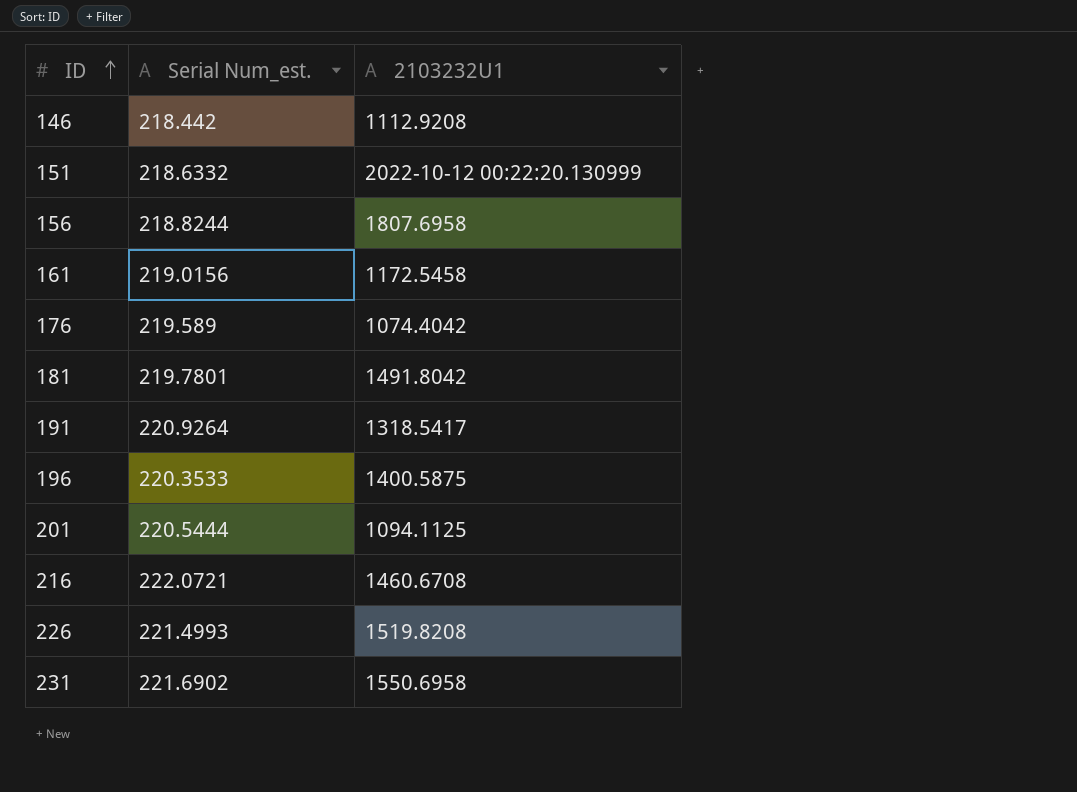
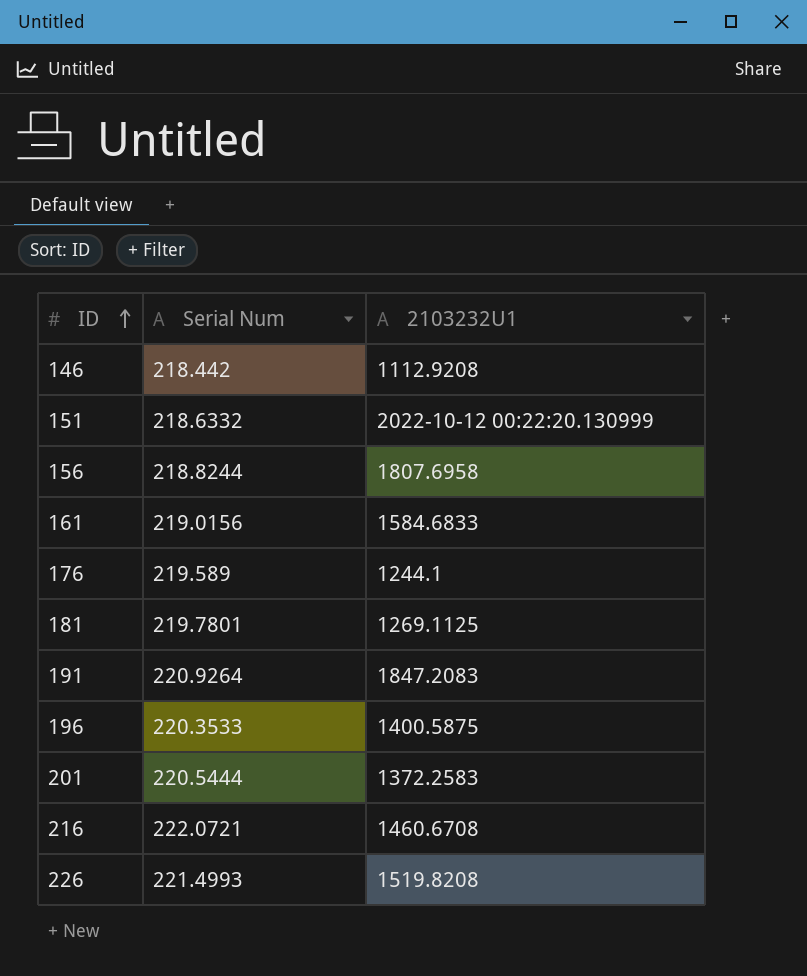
column name: Serial Num_est. -> Serial Num
row 231: 221.6902 | 1550.6958 -> none
161 | 2103232U1: 1172.5458 -> 1584.6833
176 | 2103232U1: 1074.4042 -> 1244.1
181 | 2103232U1: 1491.8042 -> 1269.1125
191 | 2103232U1: 1318.5417 -> 1847.2083
201 | 2103232U1: 1094.1125 -> 1372.2583

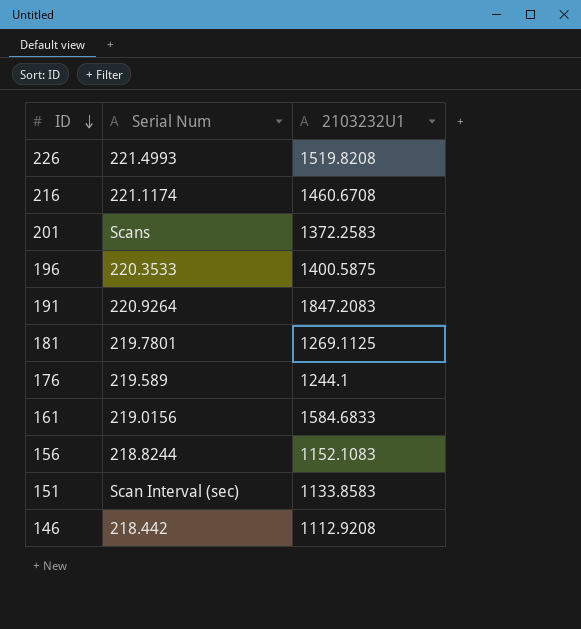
row order: ID ascending -> ID descending
216 | Serial Num: 222.0721 -> 221.1174
201 | Serial Num: 220.5444 -> Scans
156 | 2103232U1: 1807.6958 -> 1152.1083
151 | Serial Num: 218.6332 -> Scan Interval (sec)
151 | 2103232U1: 2022-10-12 00:22:20.130999 -> 1133.8583

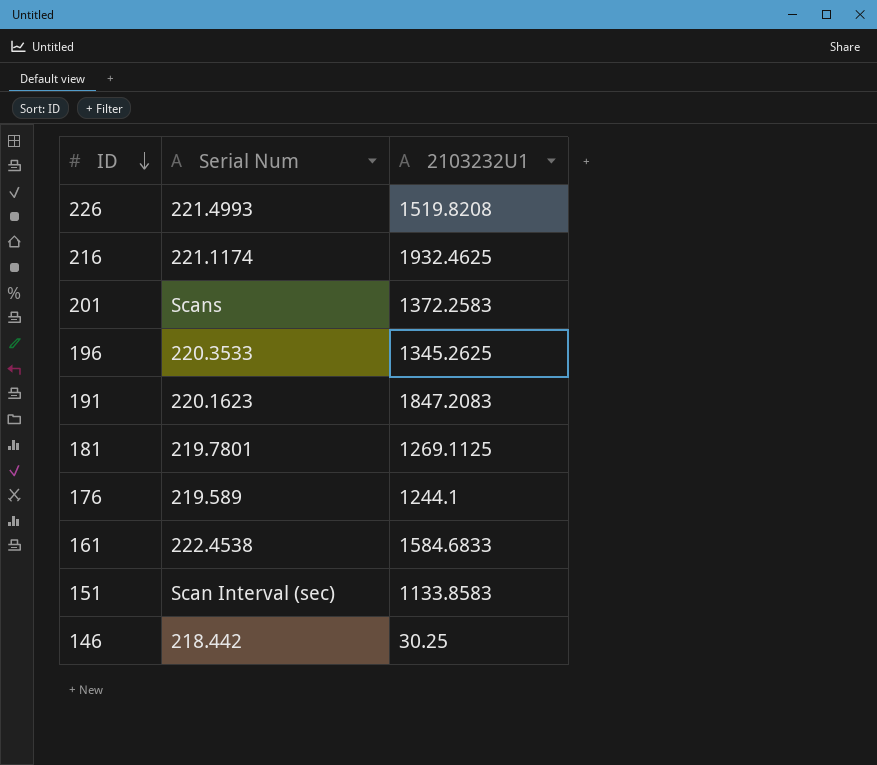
row 156: 218.8244 | 1152.1083 -> none
216 | 2103232U1: 1460.6708 -> 1932.4625
196 | 2103232U1: 1400.5875 -> 1345.2625
191 | Serial Num: 220.9264 -> 220.1623
161 | Serial Num: 219.0156 -> 222.4538
146 | 2103232U1: 1112.9208 -> 30.25

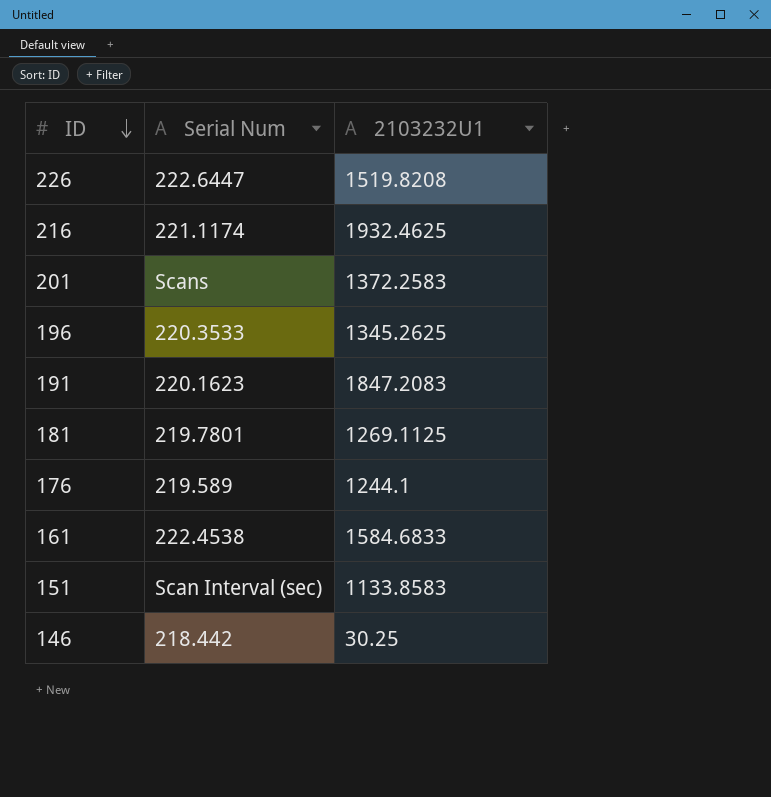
226 | Serial Num: 221.4993 -> 222.6447

